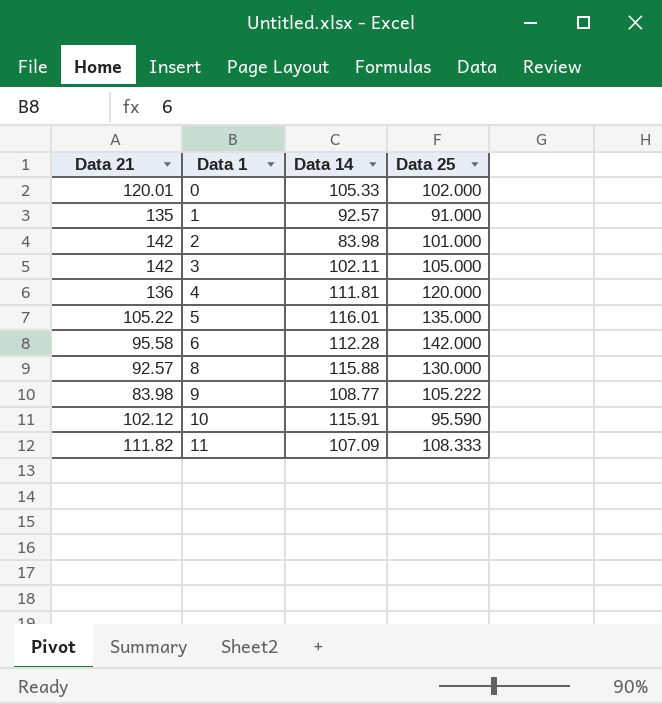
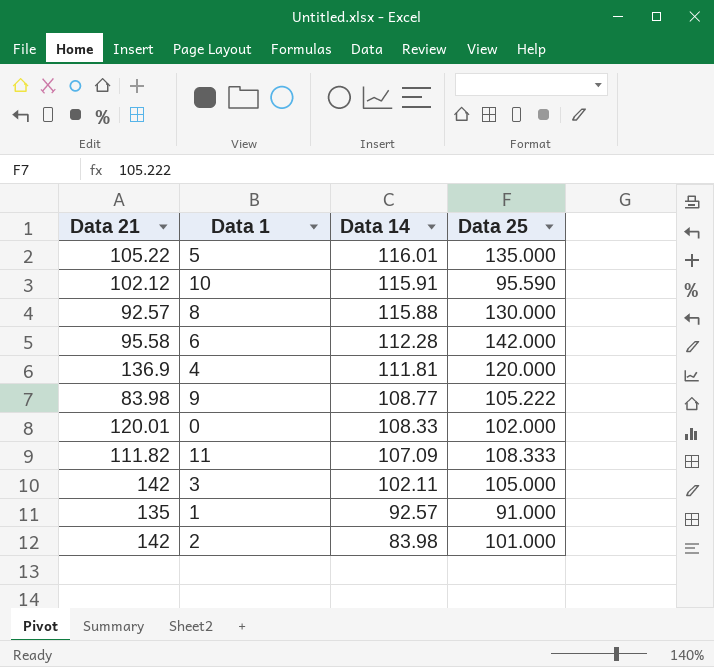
row order: Data 1 ascending -> Data 14 descending
4 | Data 21: 136 -> 136.9
0 | Data 14: 105.33 -> 108.33

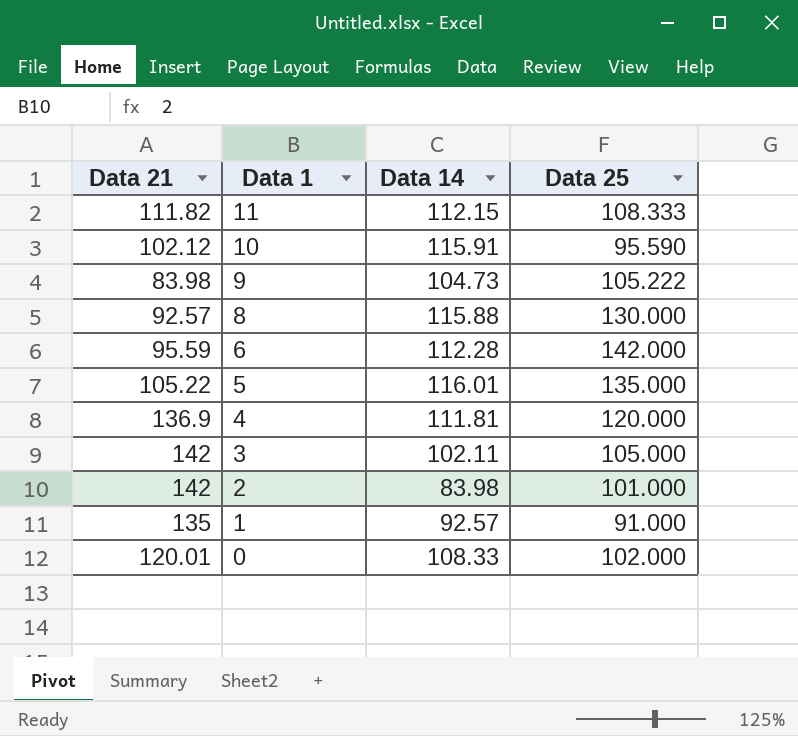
row order: Data 14 descending -> Data 1 descending
11 | Data 14: 107.09 -> 112.15
9 | Data 14: 108.77 -> 104.73
6 | Data 21: 95.58 -> 95.59

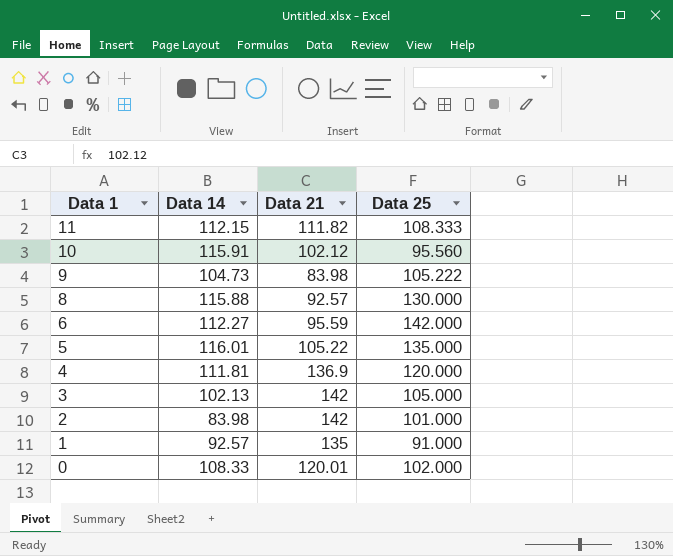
column Data 21 | position: 1 -> 3
10 | Data 25: 95.590 -> 95.560
6 | Data 14: 112.28 -> 112.27
3 | Data 14: 102.11 -> 102.13

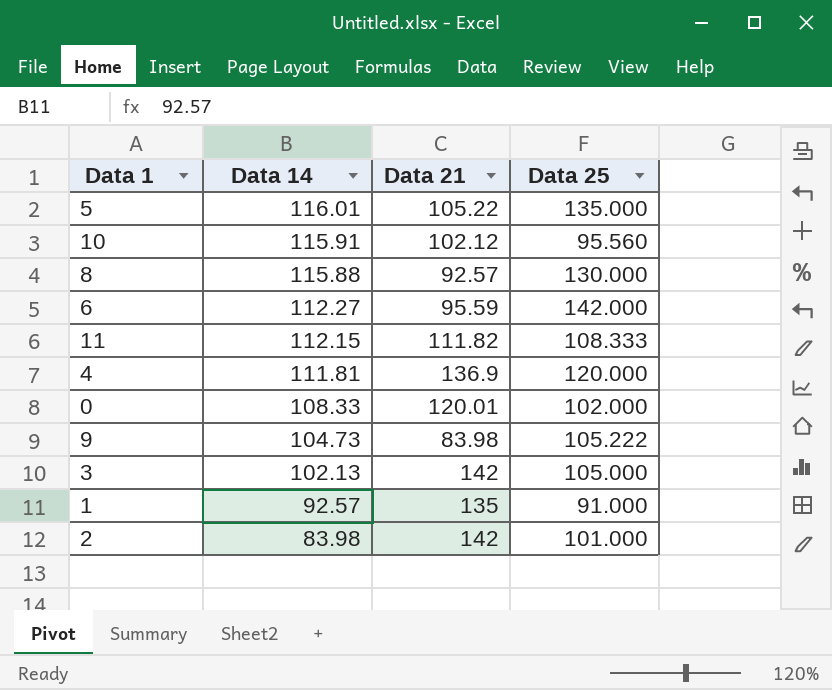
row order: Data 1 descending -> Data 14 descending

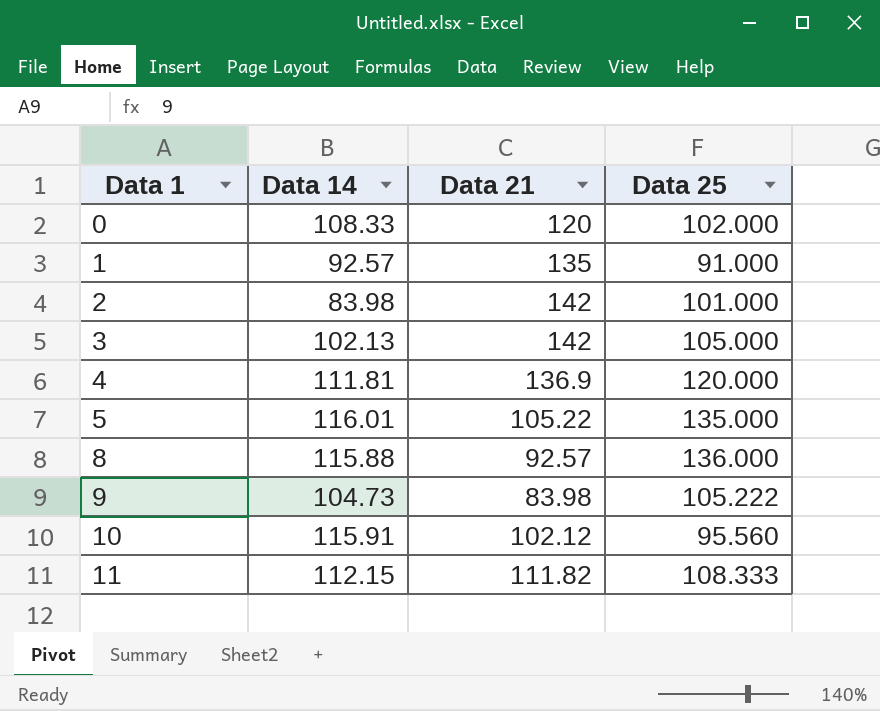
row order: Data 14 descending -> Data 1 ascending
row 6: 112.27 | 95.59 | 142.000 -> none
0 | Data 21: 120.01 -> 120
8 | Data 25: 130.000 -> 136.000

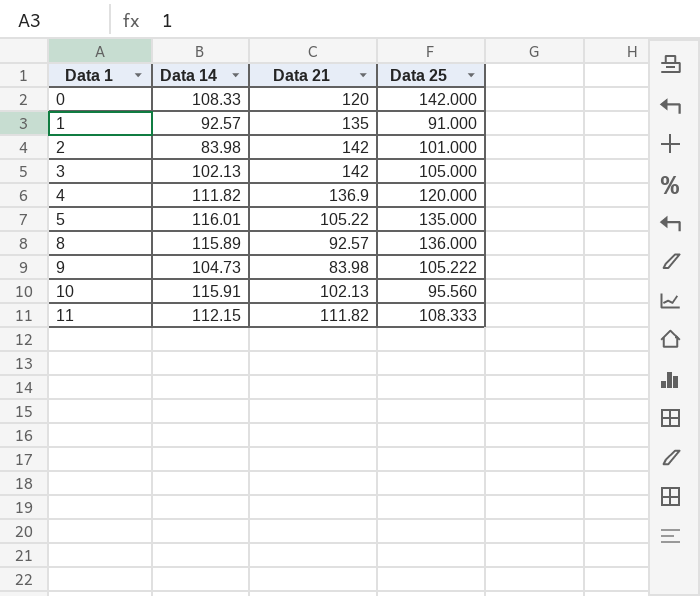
0 | Data 25: 102.000 -> 142.000
4 | Data 14: 111.81 -> 111.82
8 | Data 14: 115.88 -> 115.89
10 | Data 21: 102.12 -> 102.13

